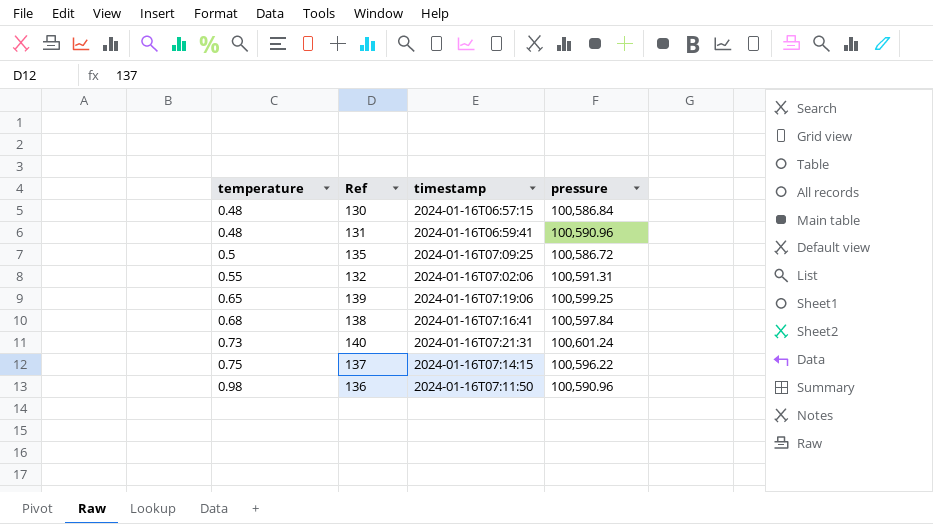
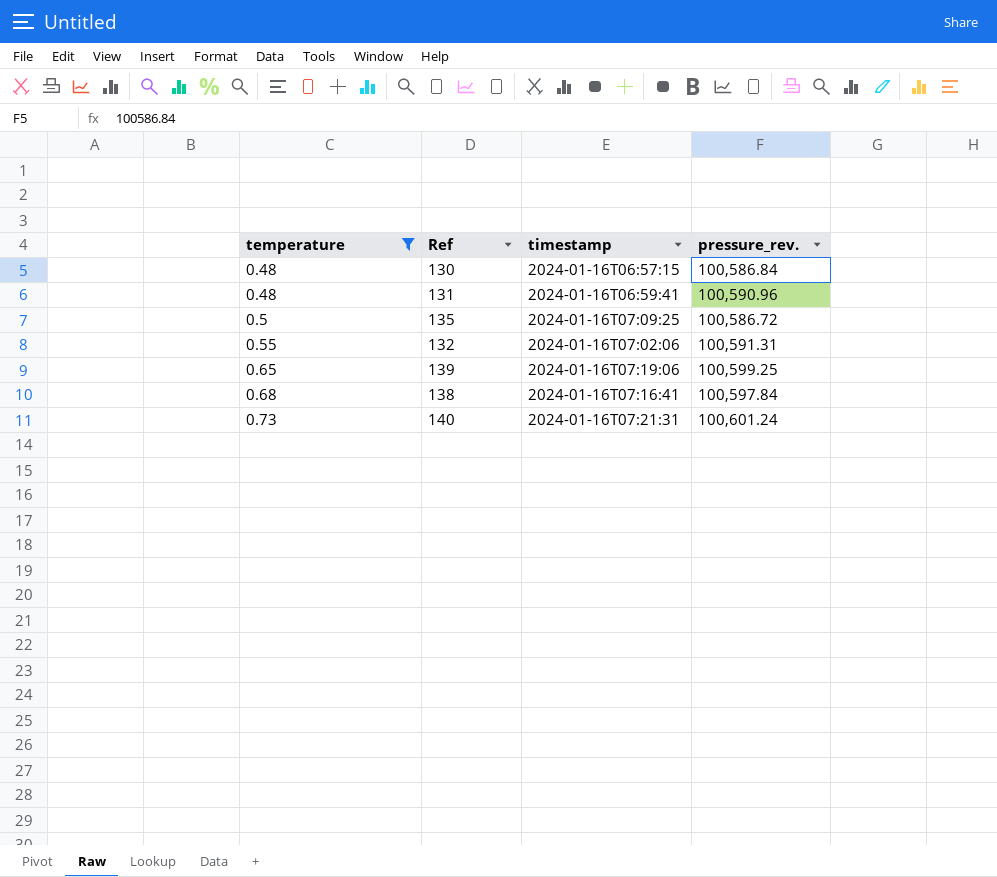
filter: none -> temperature <= 0.73
column name: pressure -> pressure_rev.

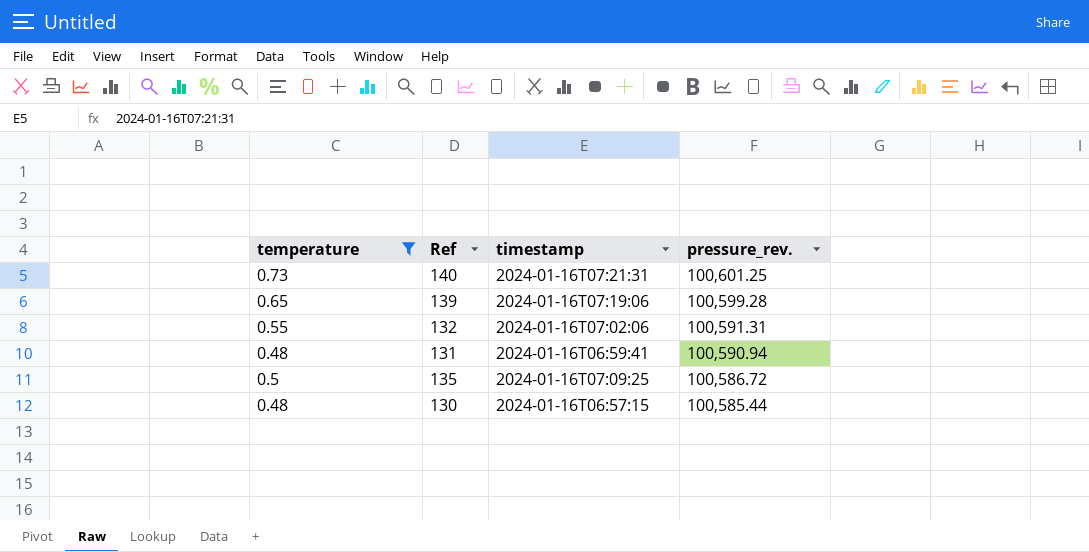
row order: temperature ascending -> pressure_rev. descending
row 138: 0.68 | 2024-01-16T07:16:41 | 100,597.84 -> none
140 | pressure_rev.: 100,601.24 -> 100,601.25
139 | pressure_rev.: 100,599.25 -> 100,599.28
131 | pressure_rev.: 100,590.96 -> 100,590.94
130 | pressure_rev.: 100,586.84 -> 100,585.44

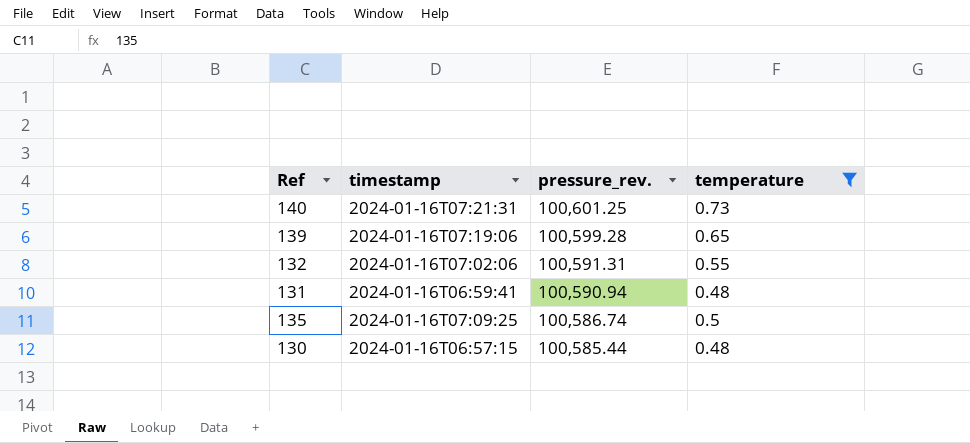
column temperature | position: 1 -> 4
135 | pressure_rev.: 100,586.72 -> 100,586.74

